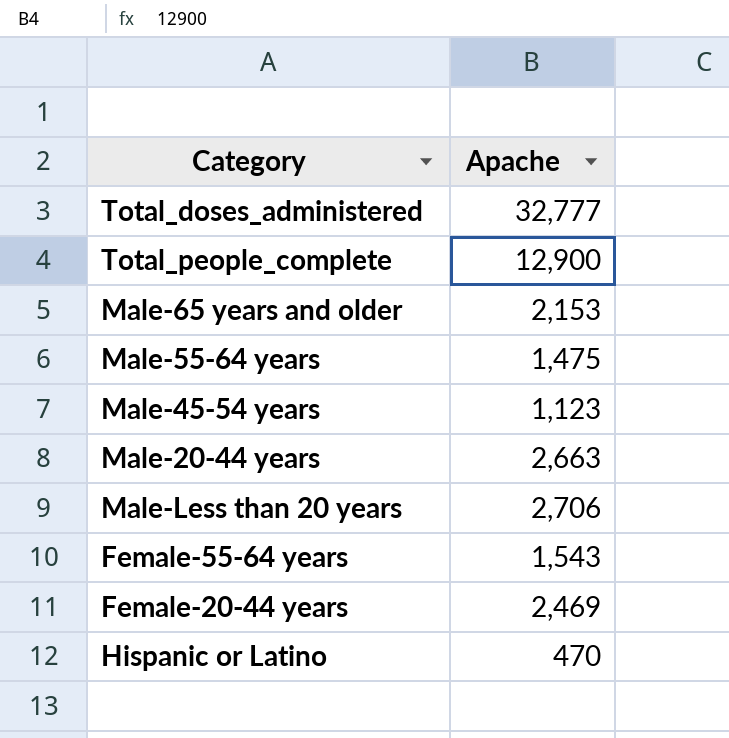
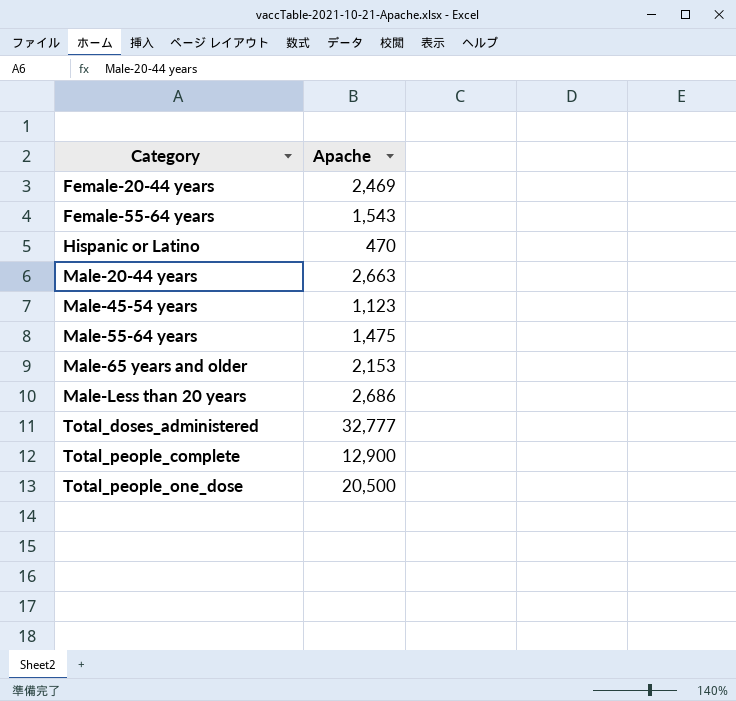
row order: none -> Category ascending
Male-Less than 20 years | Apache: 2,706 -> 2,686
row Total_people_one_dose: none -> 20,500

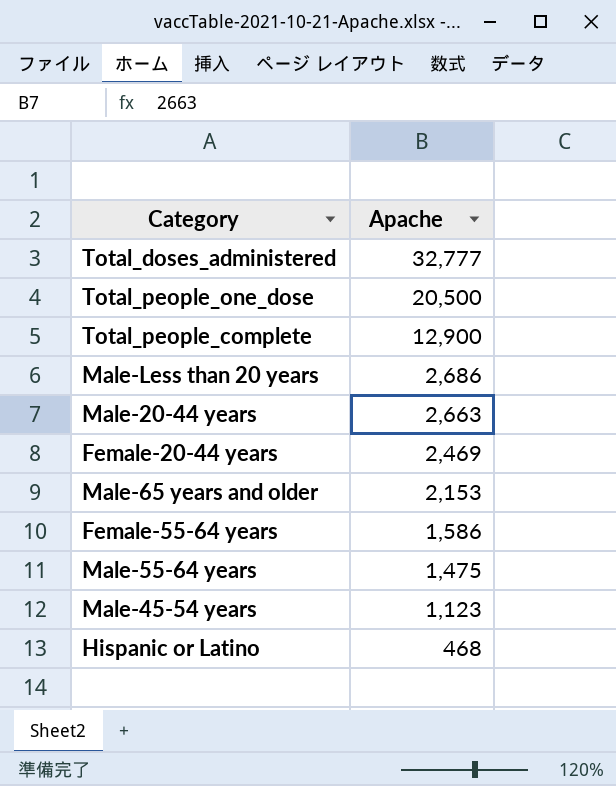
row order: Category ascending -> Apache descending
Female-55-64 years | Apache: 1,543 -> 1,586
Hispanic or Latino | Apache: 470 -> 468

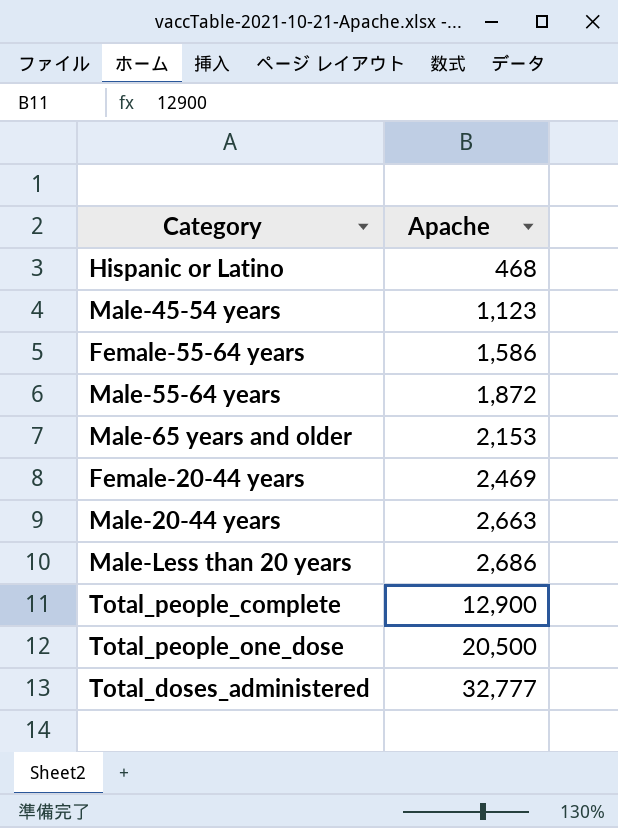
row order: Apache descending -> Apache ascending
Male-55-64 years | Apache: 1,475 -> 1,872

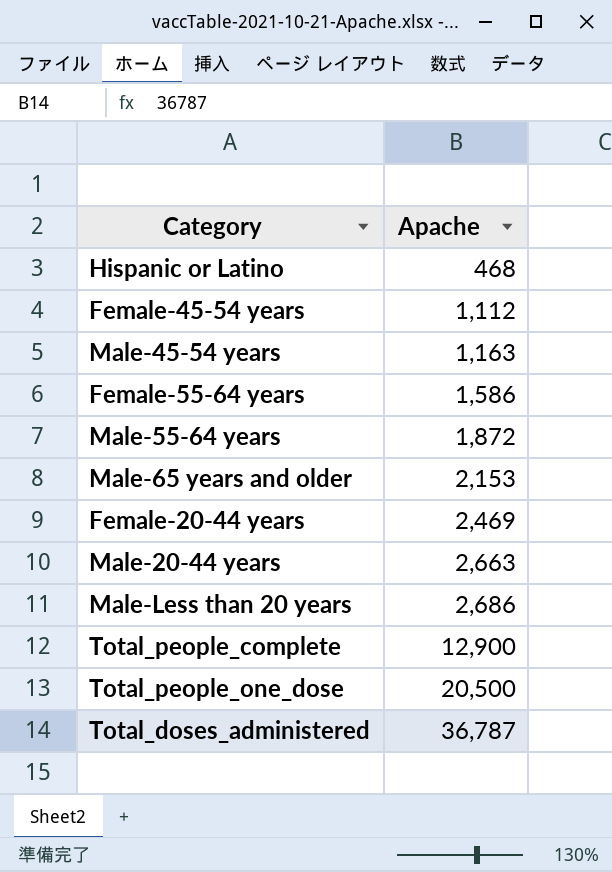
row Female-45-54 years: none -> 1,112
Male-45-54 years | Apache: 1,123 -> 1,163
Total_doses_administered | Apache: 32,777 -> 36,787

